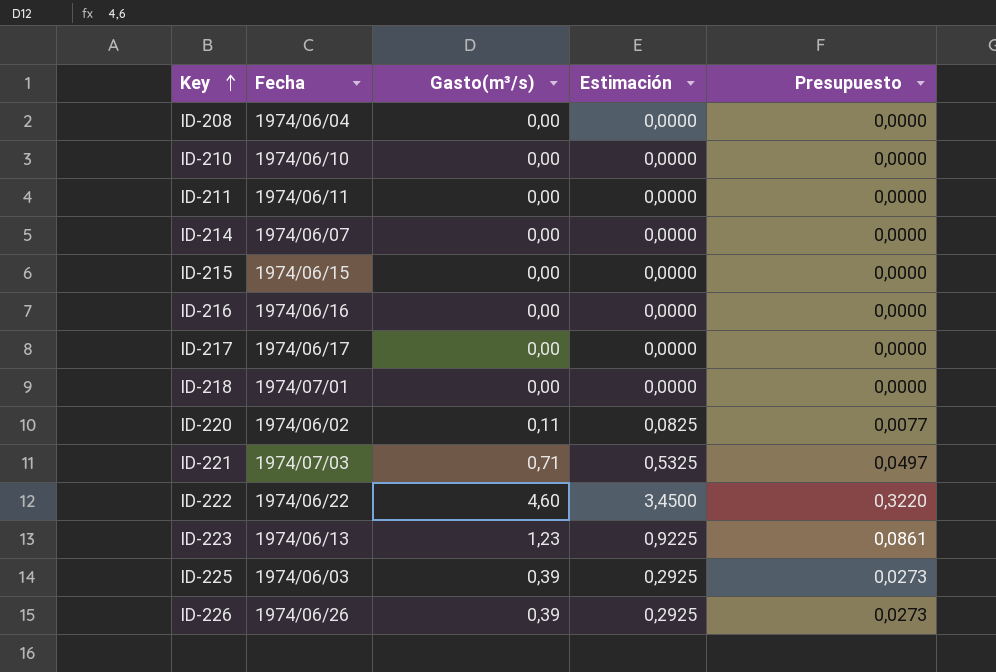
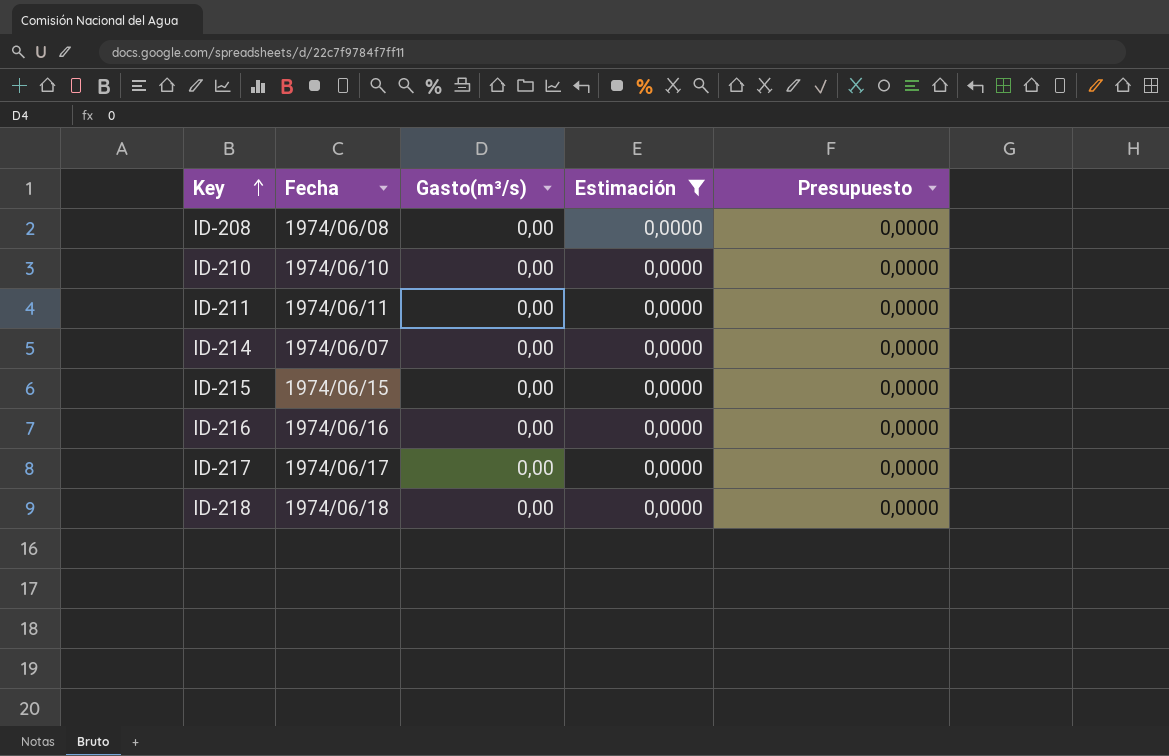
filter: none -> Estimación = 0,0000
ID-208 | Fecha: 1974/06/04 -> 1974/06/08
ID-218 | Fecha: 1974/07/01 -> 1974/06/18

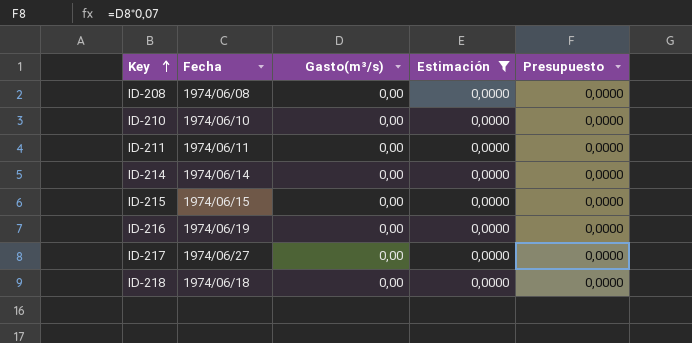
ID-214 | Fecha: 1974/06/07 -> 1974/06/14
ID-216 | Fecha: 1974/06/16 -> 1974/06/19
ID-217 | Fecha: 1974/06/17 -> 1974/06/27

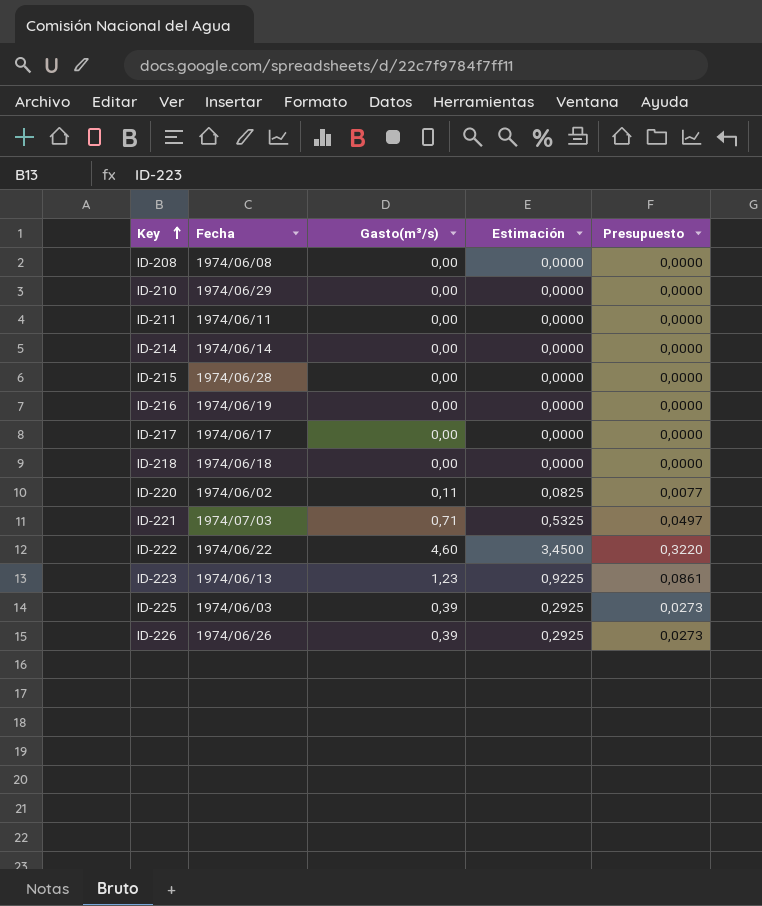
filter: Estimación = 0,0000 -> none
ID-210 | Fecha: 1974/06/10 -> 1974/06/29
ID-215 | Fecha: 1974/06/15 -> 1974/06/28
ID-217 | Fecha: 1974/06/27 -> 1974/06/17

